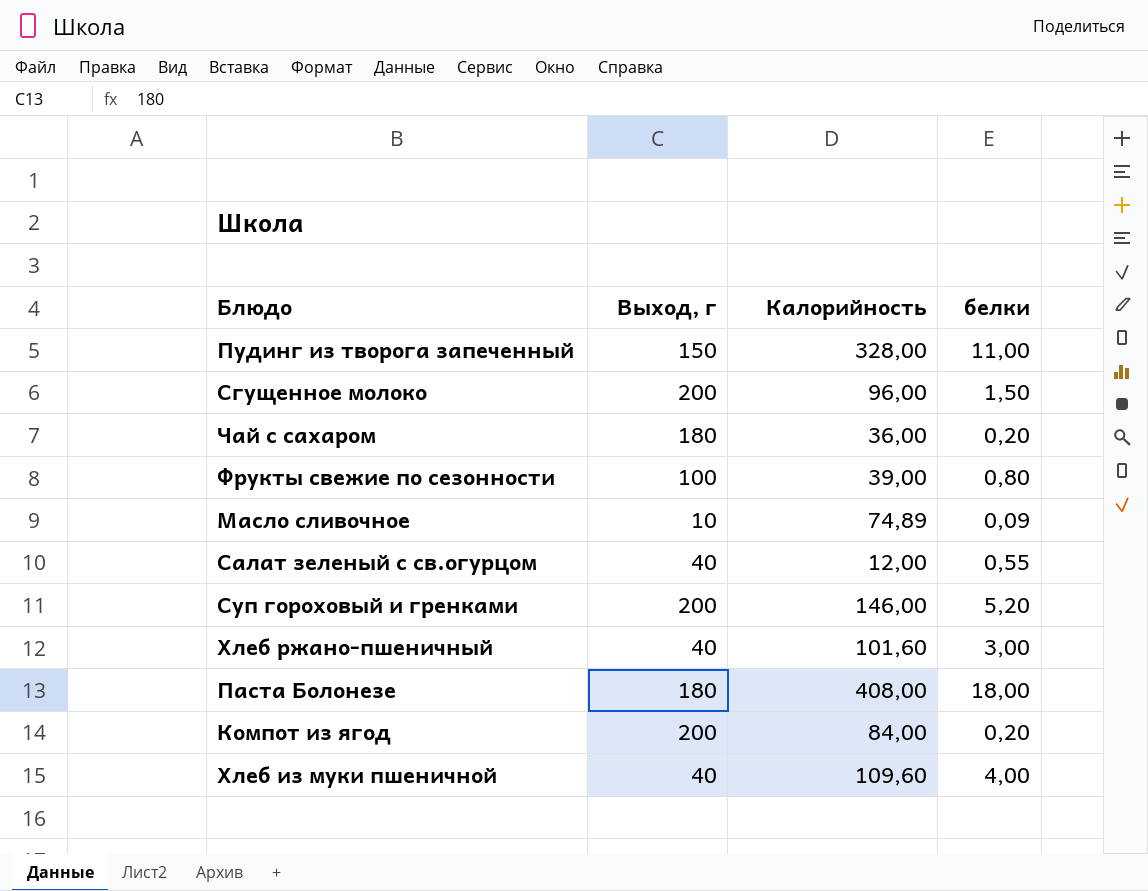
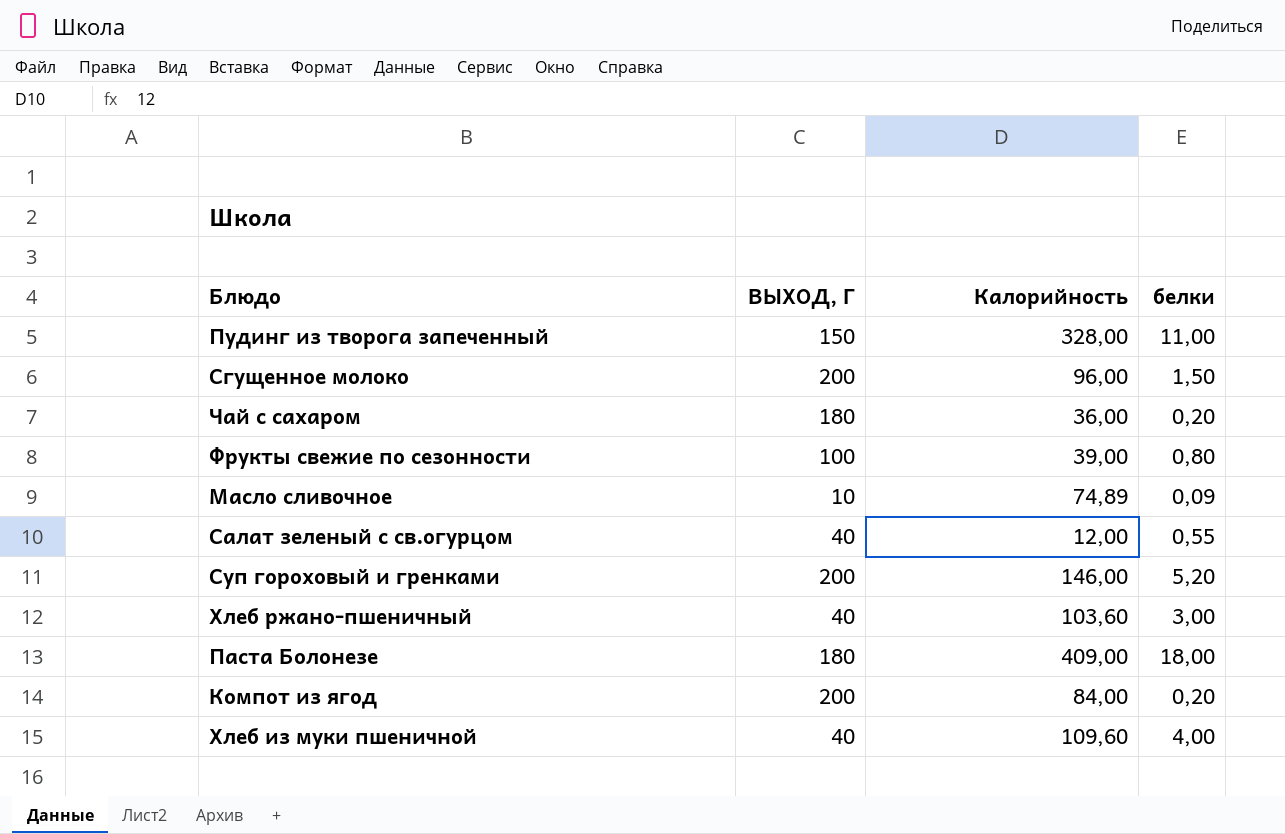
column name: Выход, г -> ВЫХОД, Г
Хлеб ржано-пшеничный | Калорийность: 101,60 -> 103,60
Паста Болонезе | Калорийность: 408,00 -> 409,00

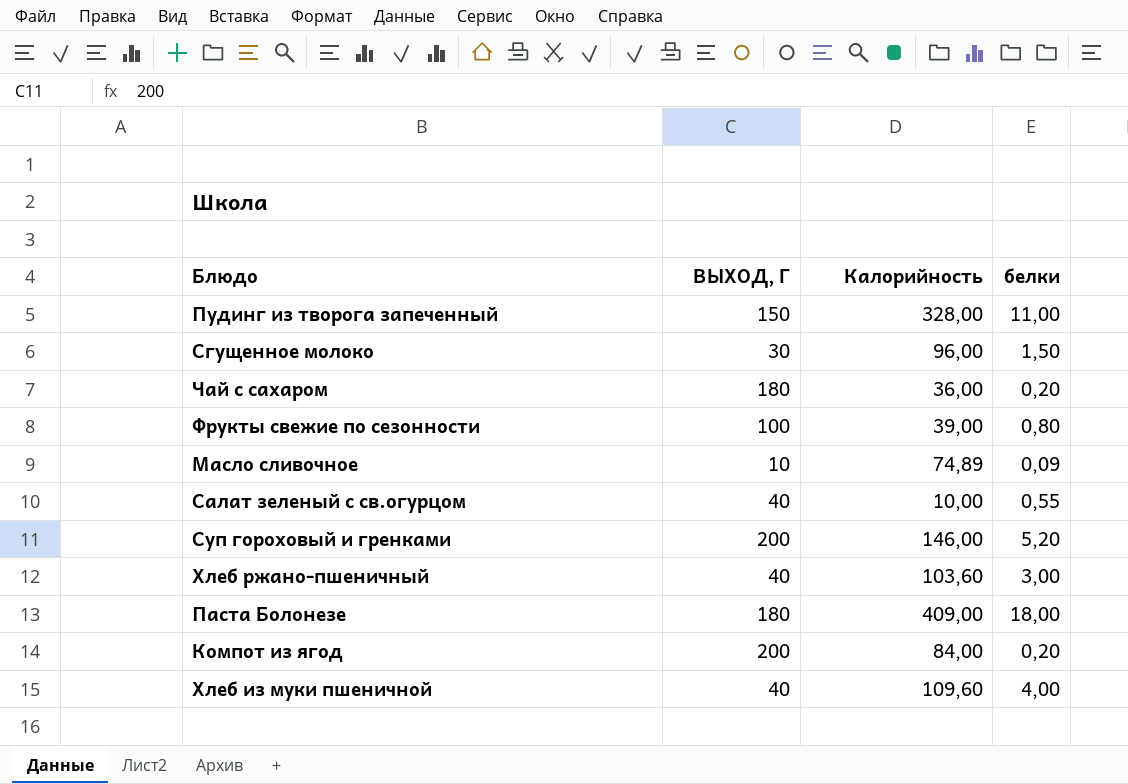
Сгущенное молоко | ВЫХОД, Г: 200 -> 30
Салат зеленый с св.огурцом | Калорийность: 12,00 -> 10,00

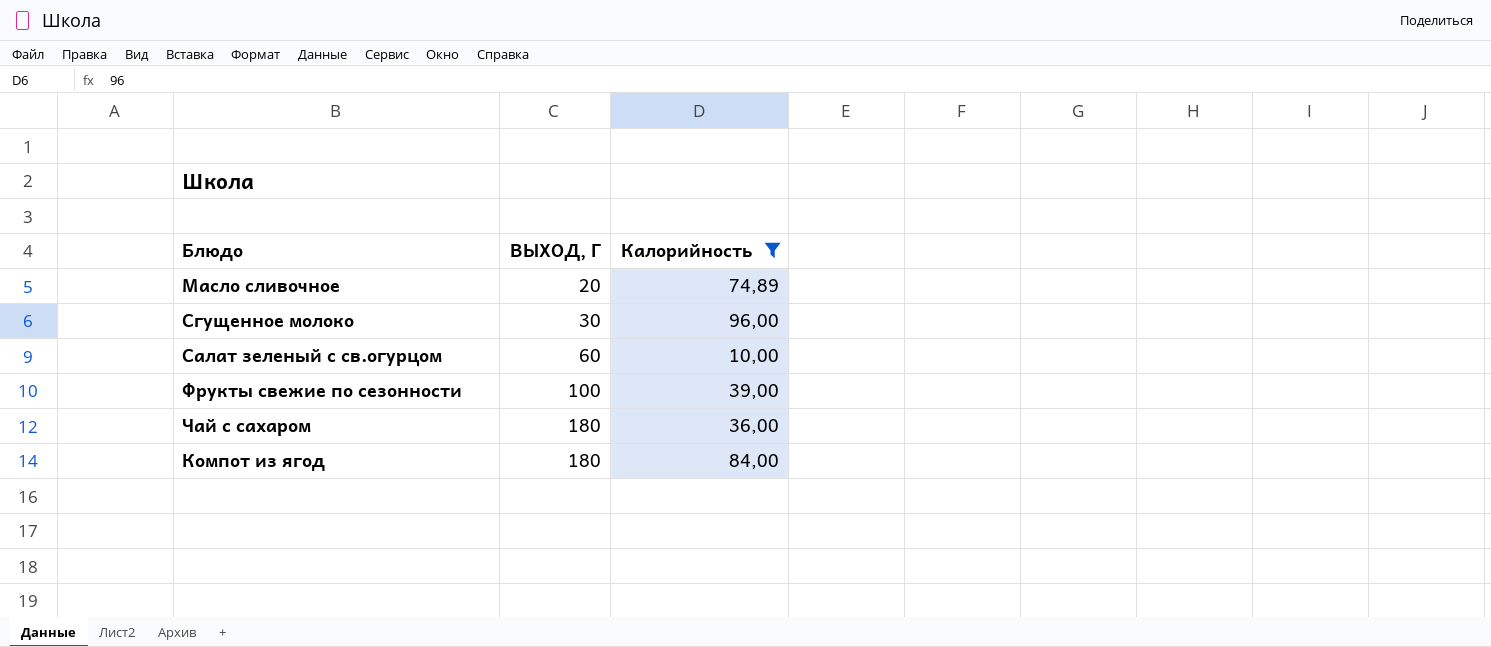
filter: none -> Калорийность <= 96,00
row order: none -> ВЫХОД, Г ascending
column белки | position: 4 -> none
Масло сливочное | ВЫХОД, Г: 10 -> 20
Салат зеленый с св.огурцом | ВЫХОД, Г: 40 -> 60
Компот из ягод | ВЫХОД, Г: 200 -> 180

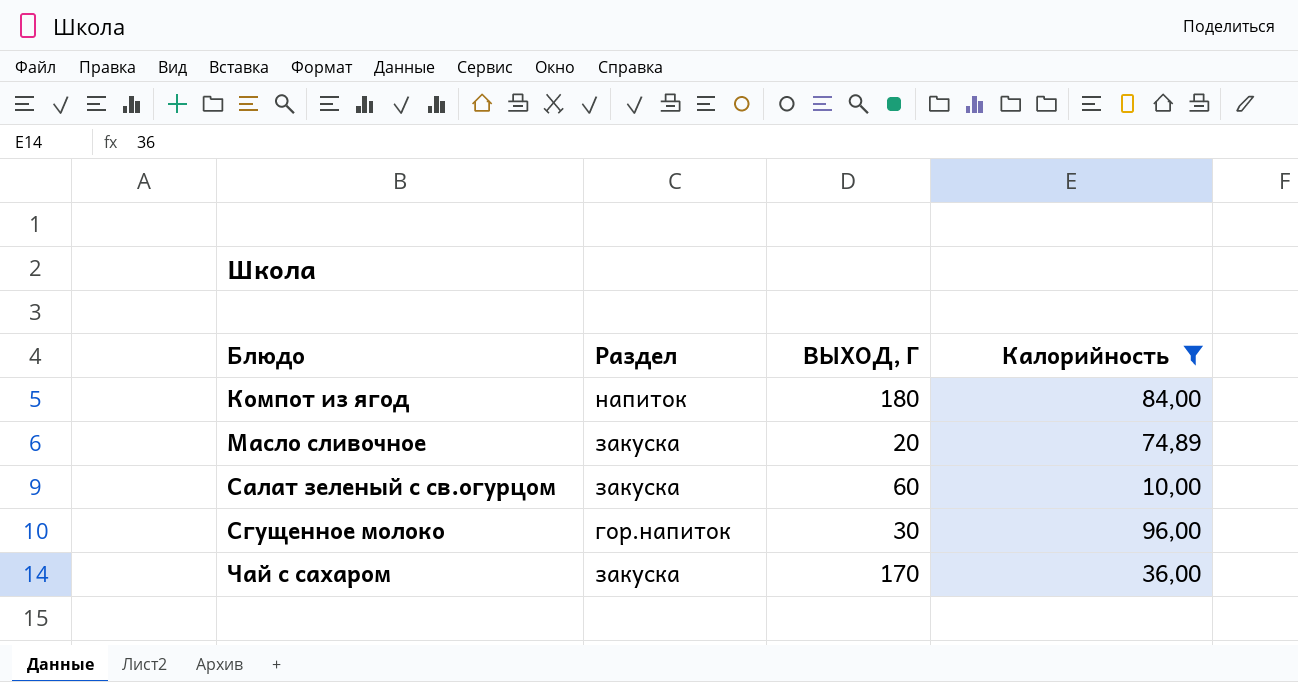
row order: ВЫХОД, Г ascending -> Блюдо ascending
column Раздел | position: none -> 2
row Фрукты свежие по сезонности: 100 | 39,00 -> none
Чай с сахаром | ВЫХОД, Г: 180 -> 170

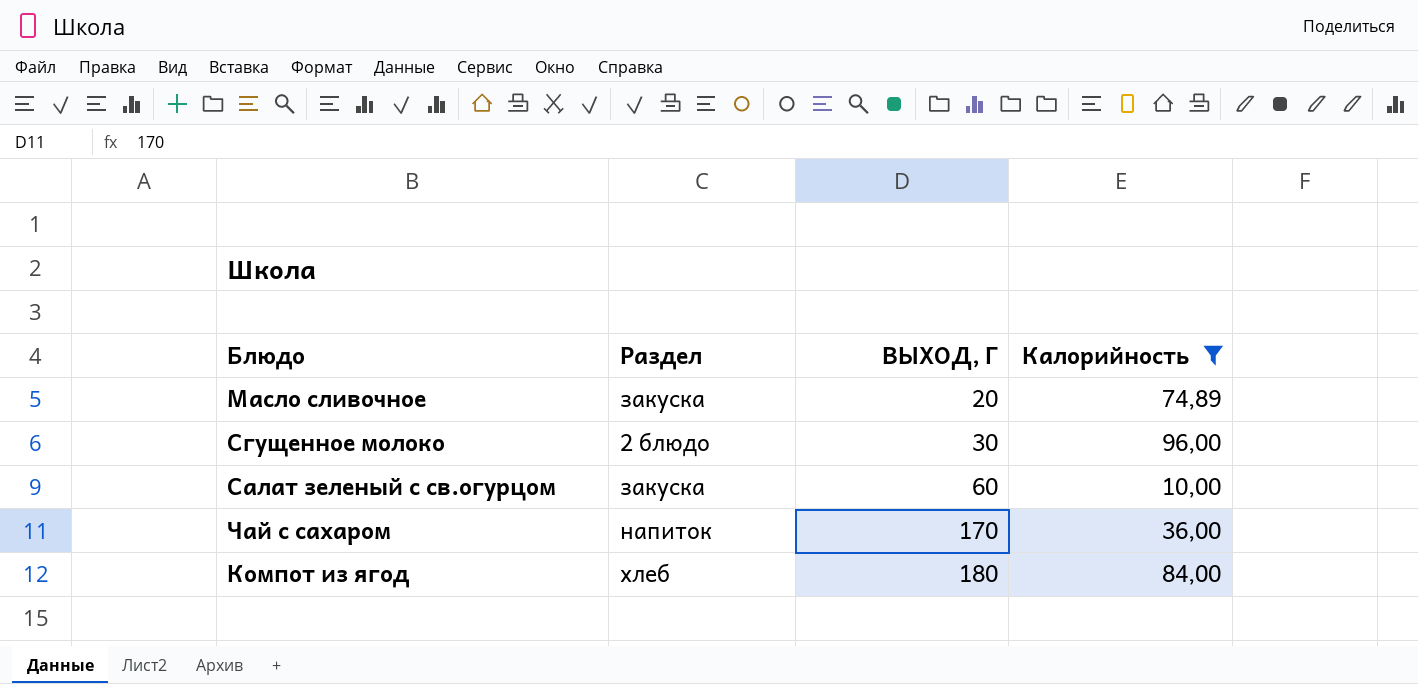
row order: Блюдо ascending -> ВЫХОД, Г ascending
Сгущенное молоко | Раздел: гор.напиток -> 2 блюдо
Чай с сахаром | Раздел: закуска -> напиток
Компот из ягод | Раздел: напиток -> хлеб

